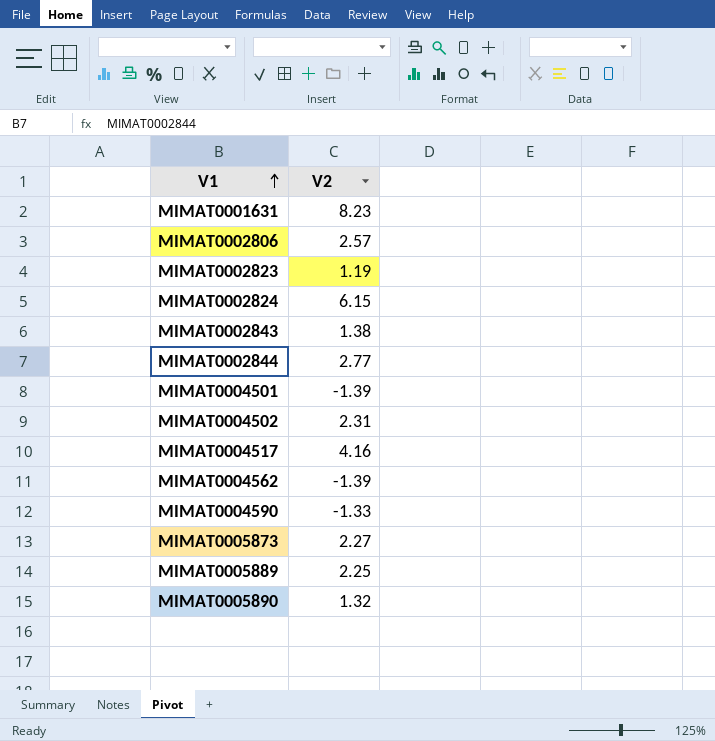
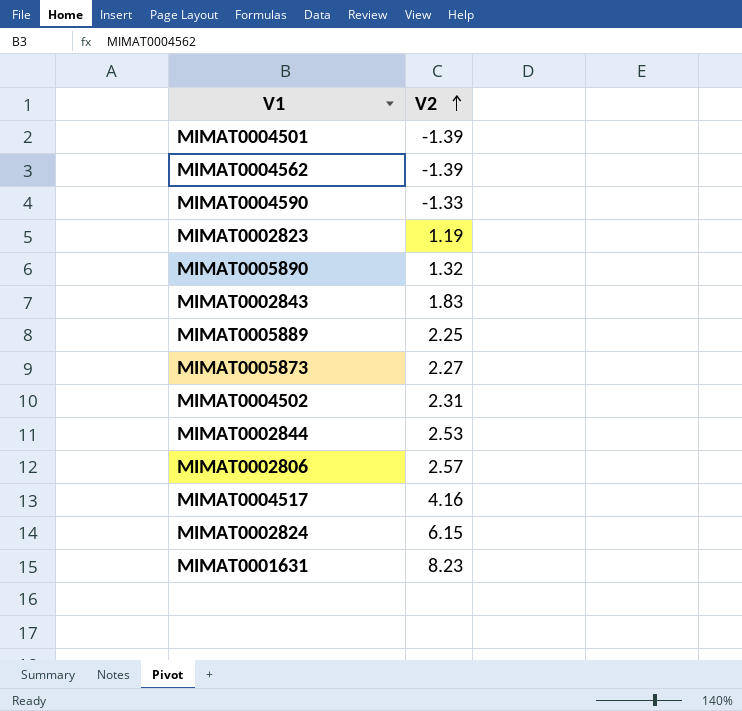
row order: V1 ascending -> V2 ascending
MIMAT0002843 | V2: 1.38 -> 1.83
MIMAT0002844 | V2: 2.77 -> 2.53

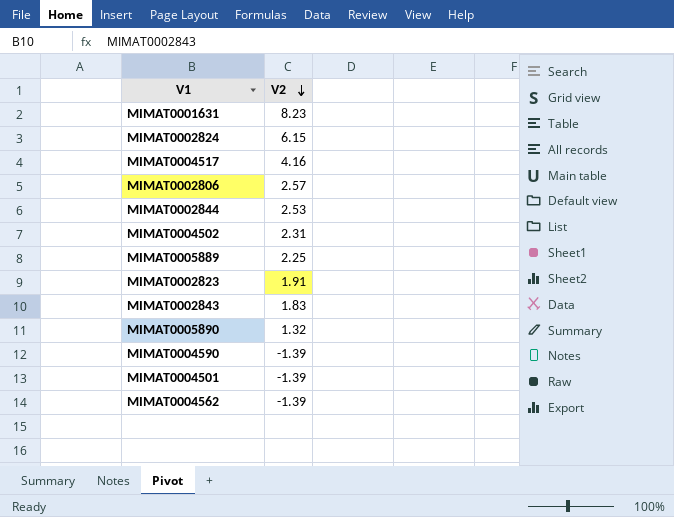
row order: V2 ascending -> V2 descending
row MIMAT0005873: 2.27 -> none
MIMAT0002823 | V2: 1.19 -> 1.91
MIMAT0004590 | V2: -1.33 -> -1.39

